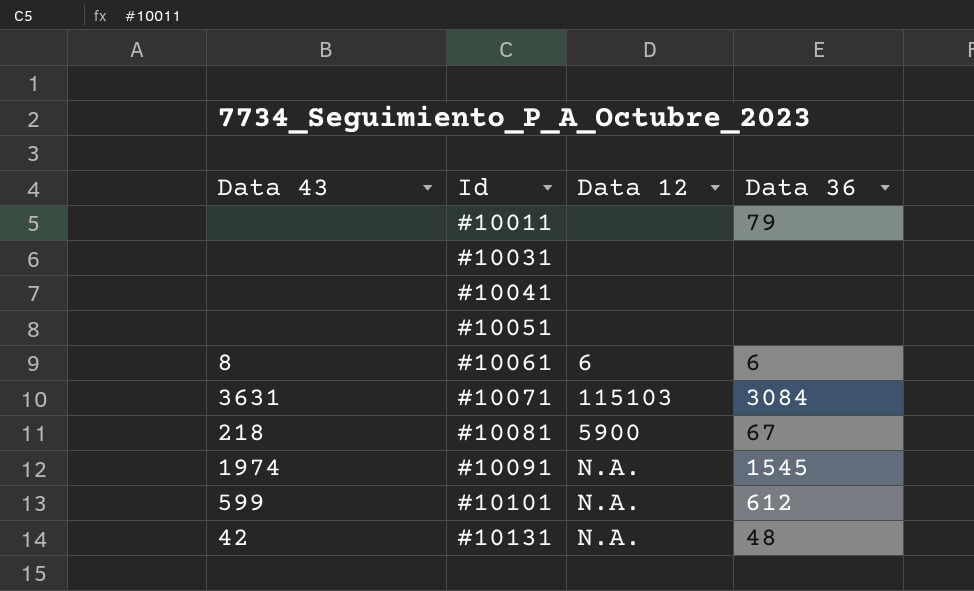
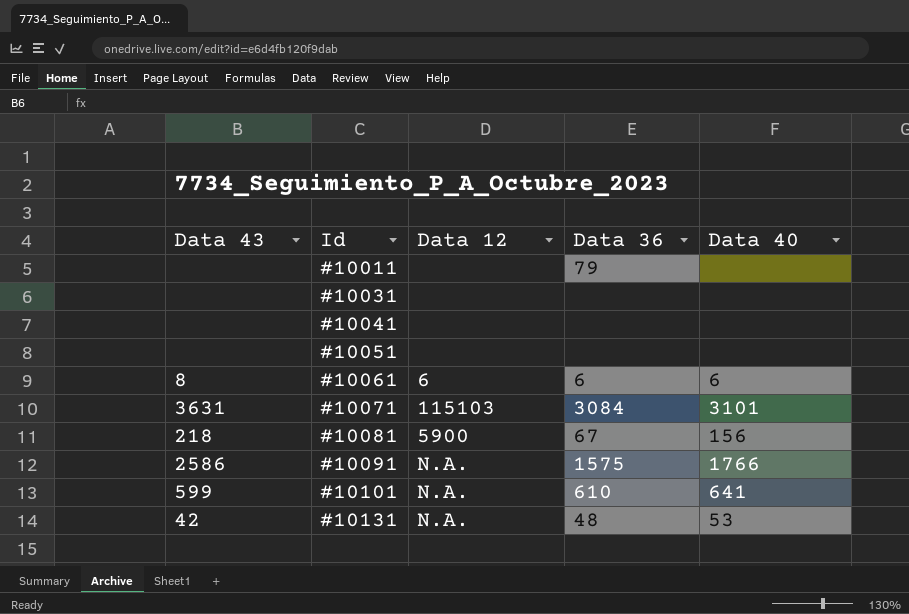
column Data 40 | position: none -> 5
#10091 | Data 43: 1974 -> 2586
#10091 | Data 36: 1545 -> 1575
#10101 | Data 36: 612 -> 610

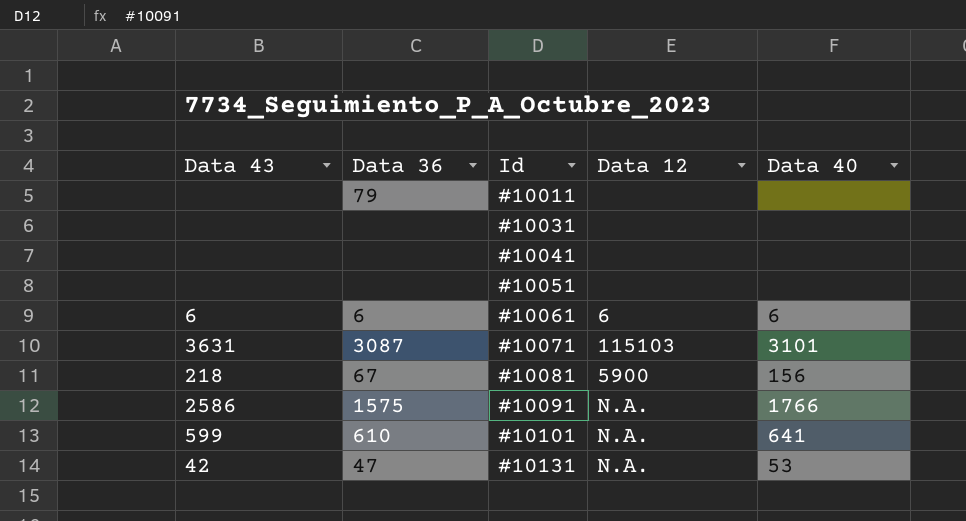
column Data 36 | position: 4 -> 2
#10061 | Data 43: 8 -> 6
#10071 | Data 36: 3084 -> 3087
#10131 | Data 36: 48 -> 47

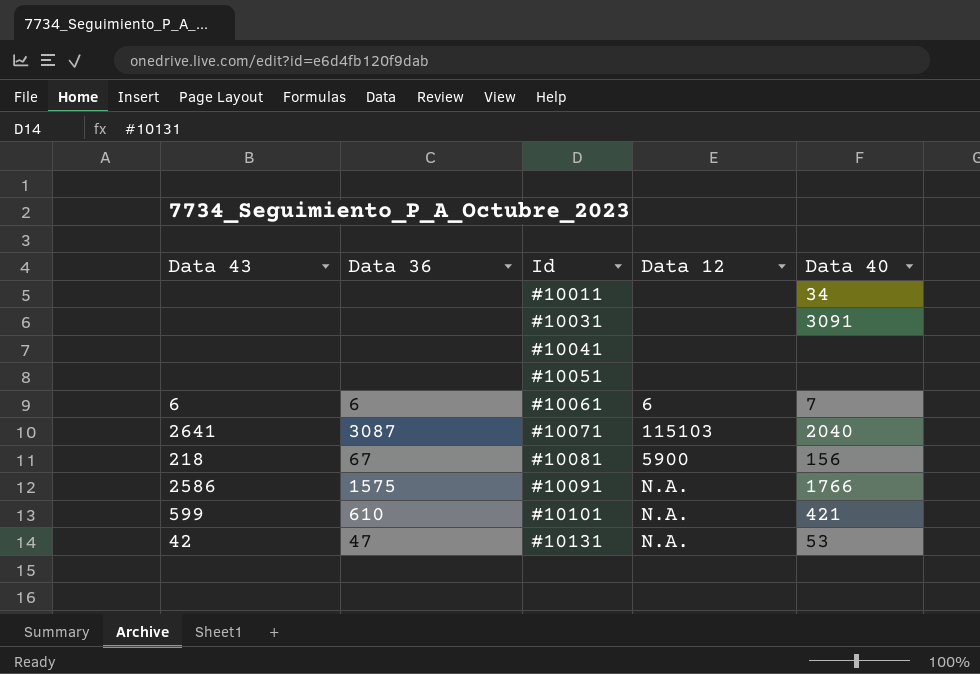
#10011 | Data 36: 79 -> none
#10011 | Data 40: none -> 34
#10031 | Data 40: none -> 3091
#10061 | Data 40: 6 -> 7
#10071 | Data 43: 3631 -> 2641
#10071 | Data 40: 3101 -> 2040
#10101 | Data 40: 641 -> 421

